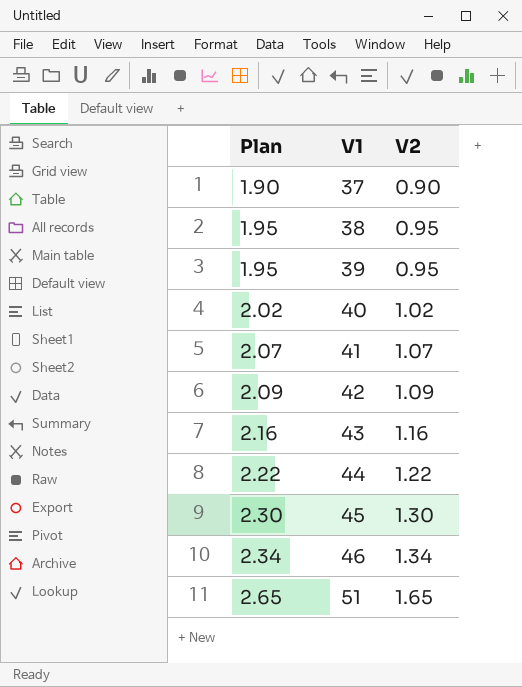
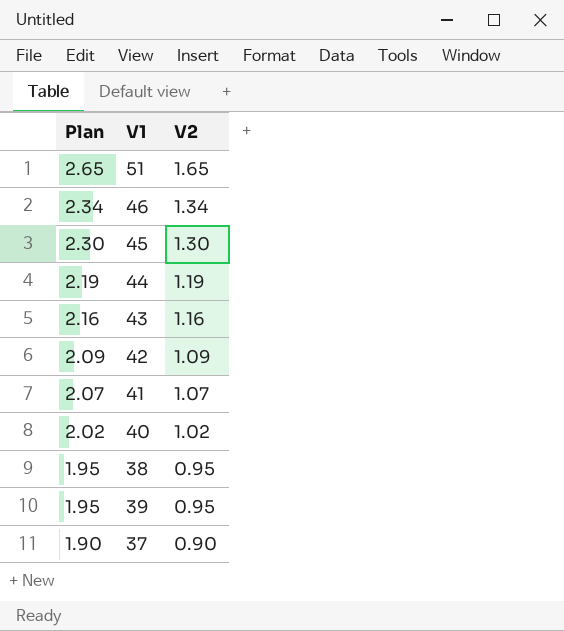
row order: Plan ascending -> Plan descending
44 | Plan: 2.22 -> 2.19
44 | V2: 1.22 -> 1.19

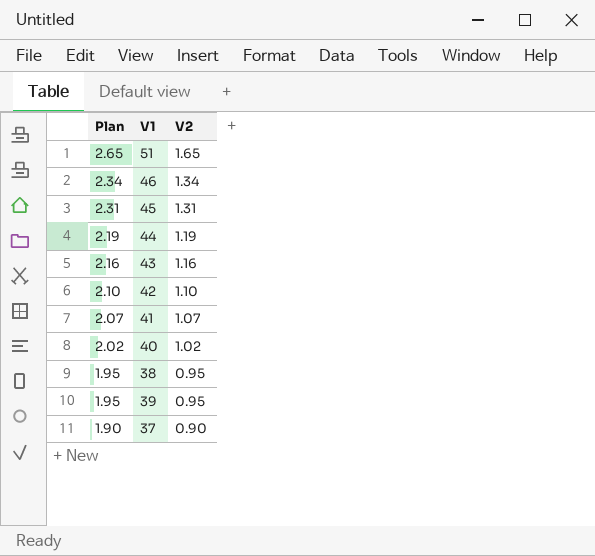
45 | Plan: 2.30 -> 2.31
45 | V2: 1.30 -> 1.31
42 | Plan: 2.09 -> 2.10
42 | V2: 1.09 -> 1.10

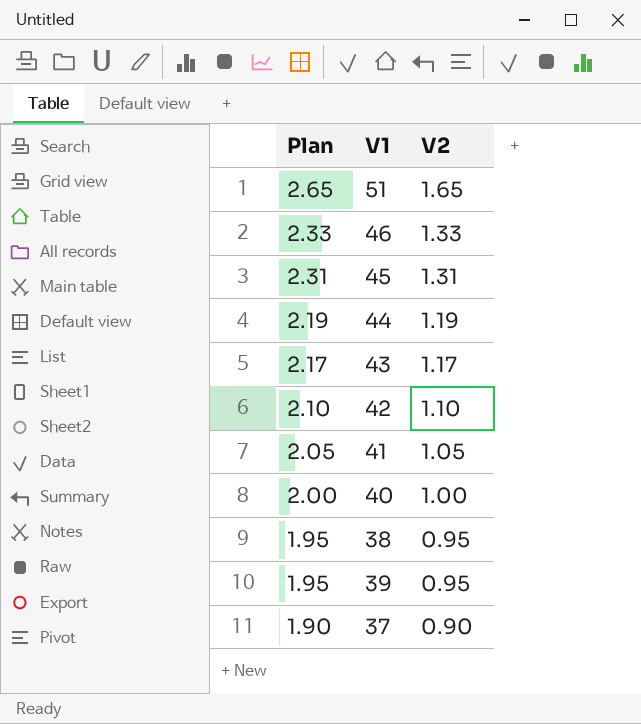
46 | Plan: 2.34 -> 2.33
46 | V2: 1.34 -> 1.33
43 | Plan: 2.16 -> 2.17
43 | V2: 1.16 -> 1.17
41 | Plan: 2.07 -> 2.05
41 | V2: 1.07 -> 1.05
40 | Plan: 2.02 -> 2.00
40 | V2: 1.02 -> 1.00

